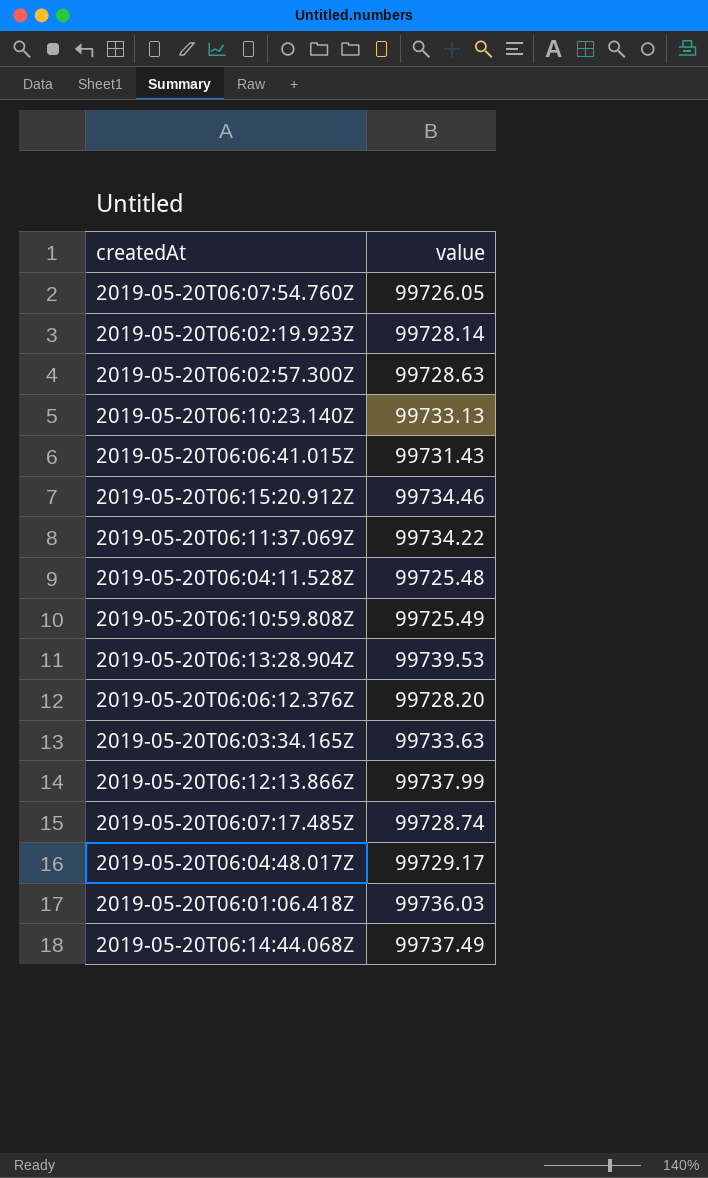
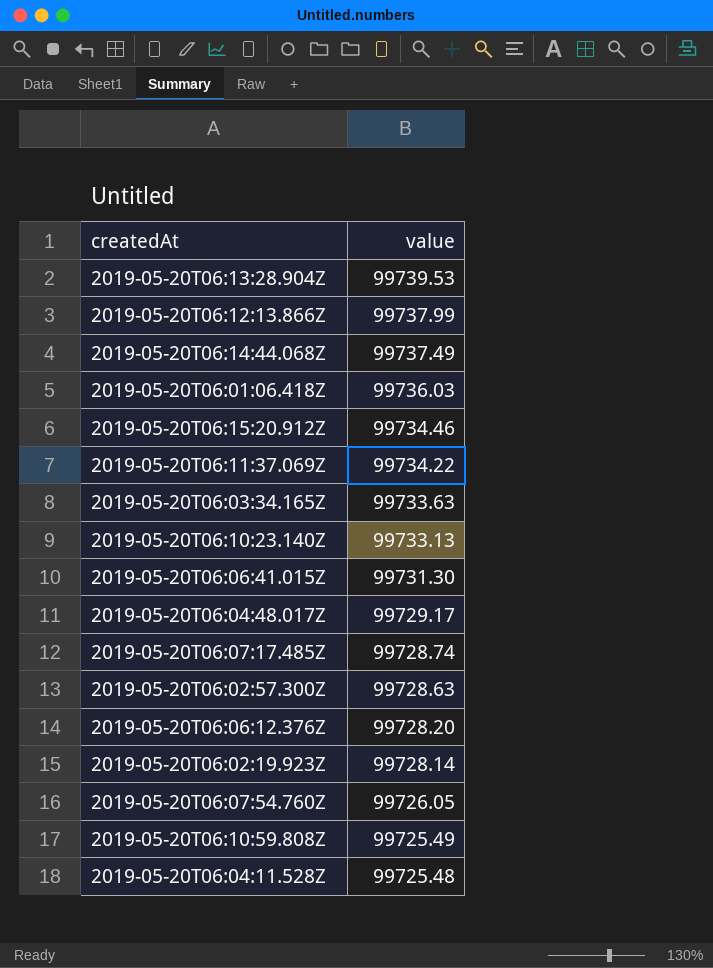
row order: none -> value descending
2019-05-20T06:06:41.015Z | value: 99731.43 -> 99731.30

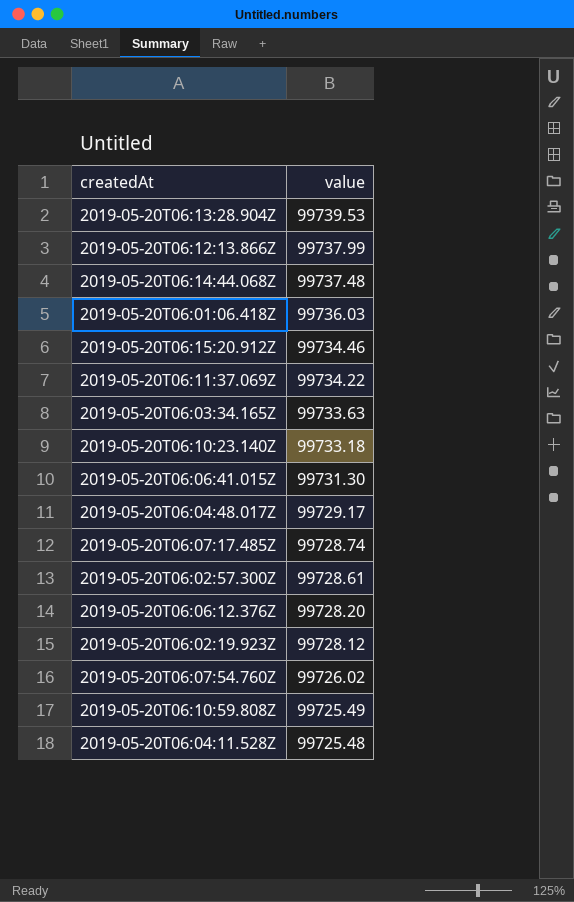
2019-05-20T06:14:44.068Z | value: 99737.49 -> 99737.48
2019-05-20T06:10:23.140Z | value: 99733.13 -> 99733.18
2019-05-20T06:02:57.300Z | value: 99728.63 -> 99728.61
2019-05-20T06:02:19.923Z | value: 99728.14 -> 99728.12
2019-05-20T06:07:54.760Z | value: 99726.05 -> 99726.02

